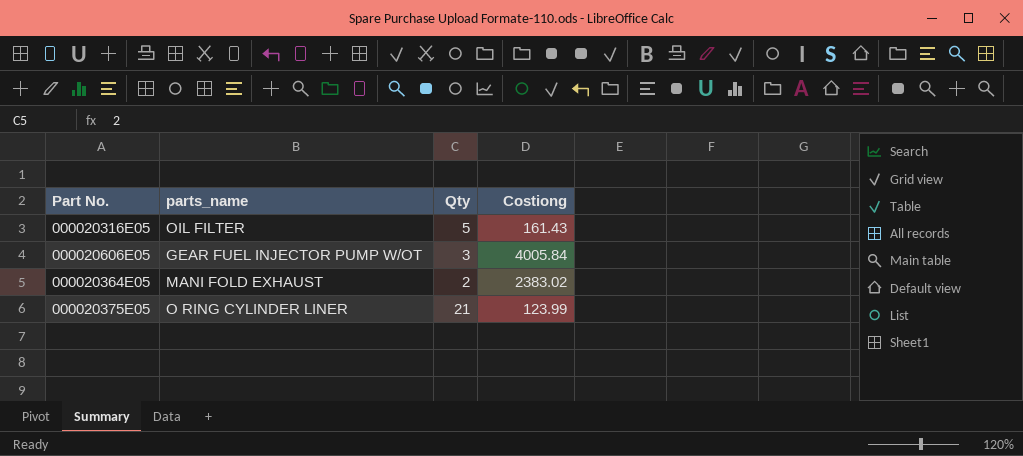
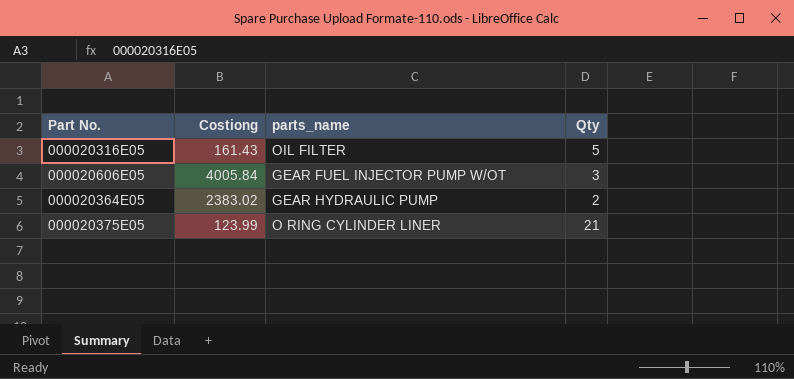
column Costiong | position: 4 -> 2
000020364E05 | parts_name: MANI FOLD EXHAUST -> GEAR HYDRAULIC PUMP

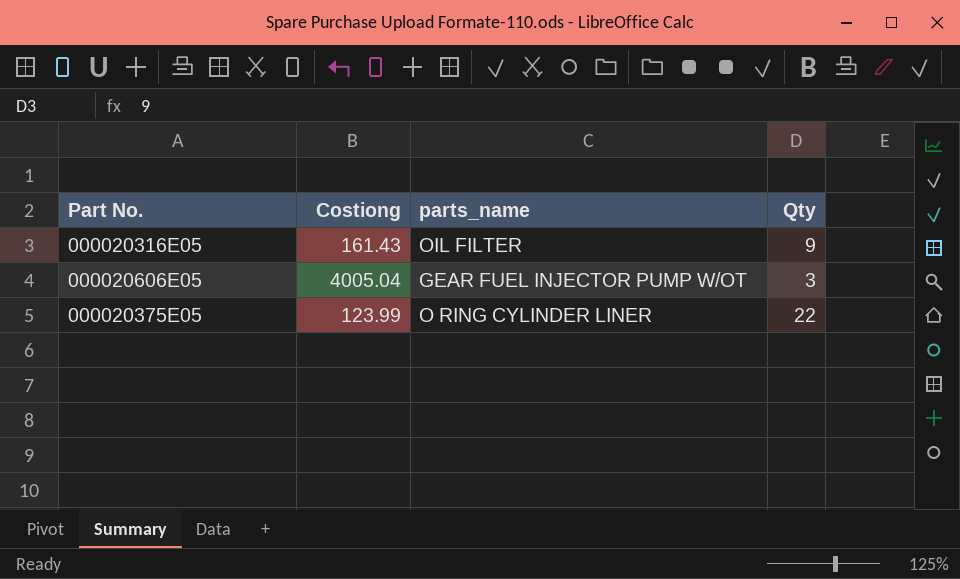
row 000020364E05: 2383.02 | GEAR HYDRAULIC PUMP | 2 -> none
000020316E05 | Qty: 5 -> 9
000020606E05 | Costiong: 4005.84 -> 4005.04
000020375E05 | Qty: 21 -> 22

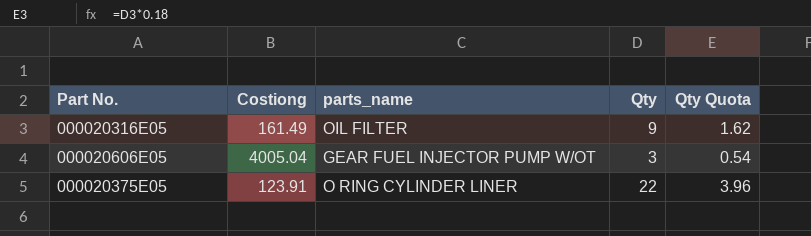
column Qty Quota | formula: none -> [Qty] * 0.18
000020316E05 | Costiong: 161.43 -> 161.49
000020375E05 | Costiong: 123.99 -> 123.91

